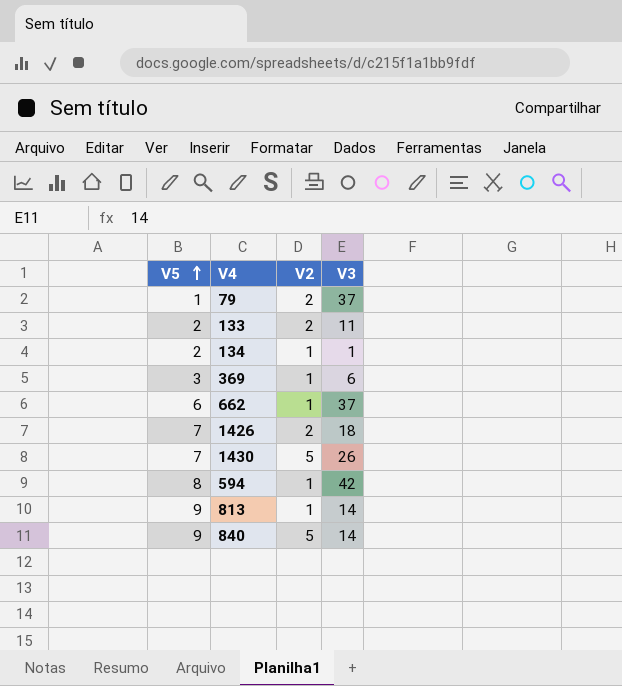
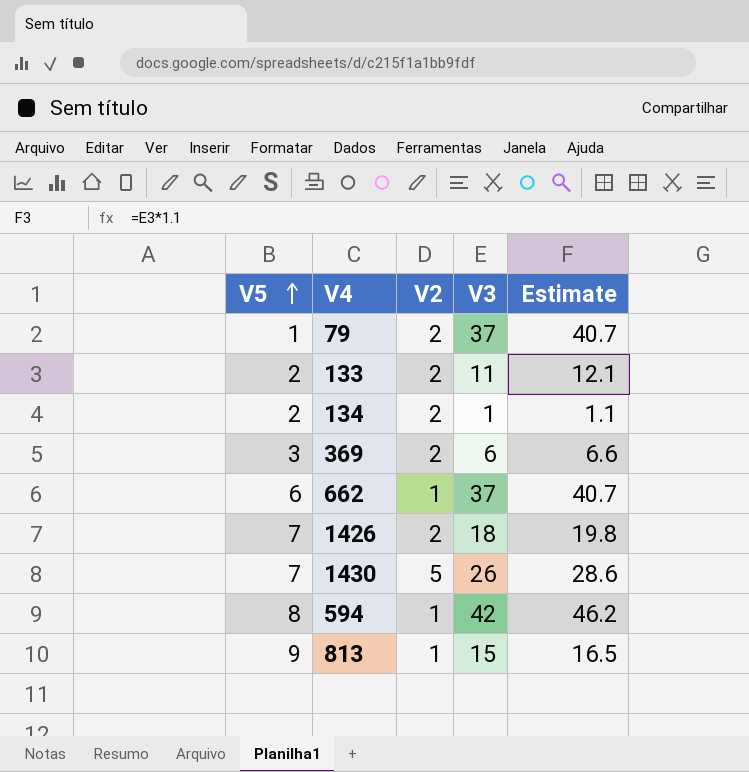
column Estimate | formula: none -> [V3] * 1.1
row 840: 9 | 5 | 14 -> none
134 | V2: 1 -> 2
369 | V2: 1 -> 2
813 | V3: 14 -> 15

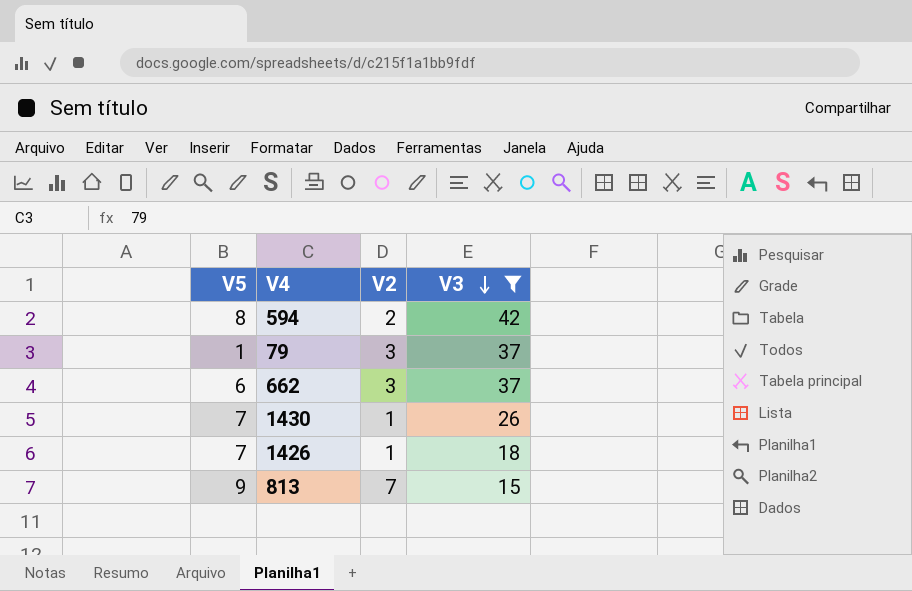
filter: none -> V3 >= 15
row order: V5 ascending -> V3 descending
column Estimate | formula: [V3] * 1.1 -> none
594 | V2: 1 -> 2
79 | V2: 2 -> 3
662 | V2: 1 -> 3
1430 | V2: 5 -> 1
1426 | V2: 2 -> 1
813 | V2: 1 -> 7

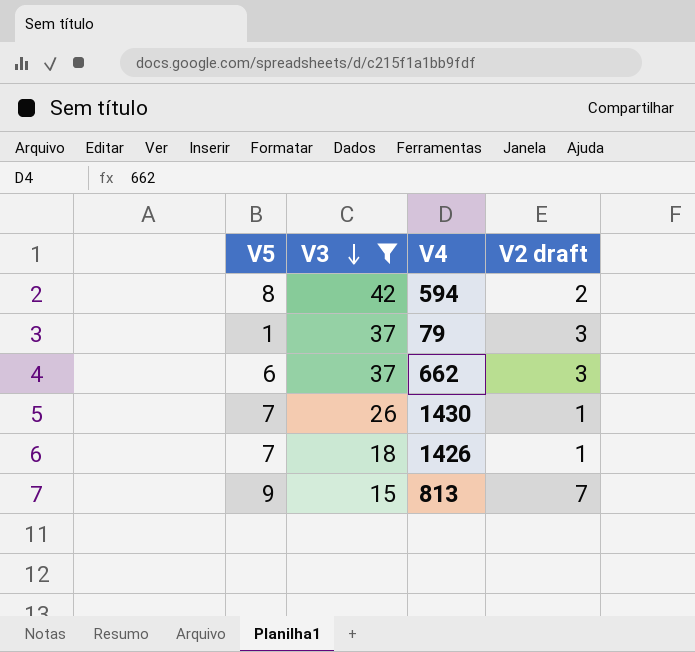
column V3 | position: 4 -> 2
column name: V2 -> V2 draft

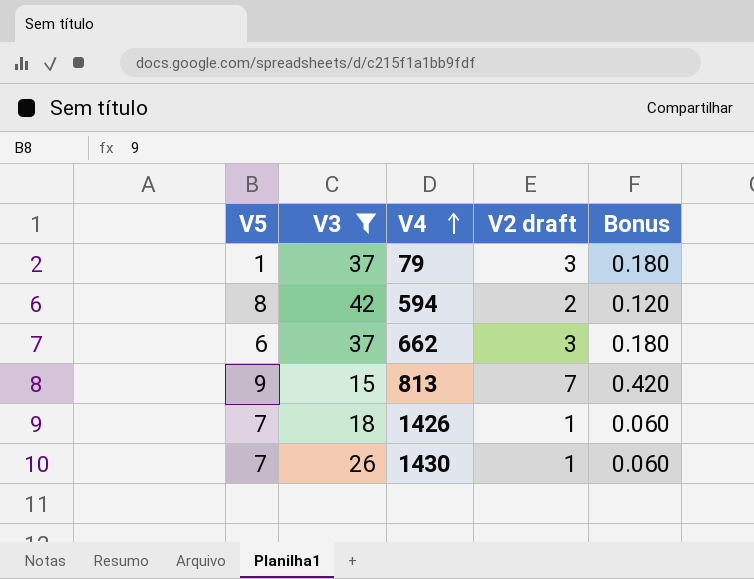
row order: V3 descending -> V4 ascending
column Bonus | formula: none -> [V2 draft] * 0.06

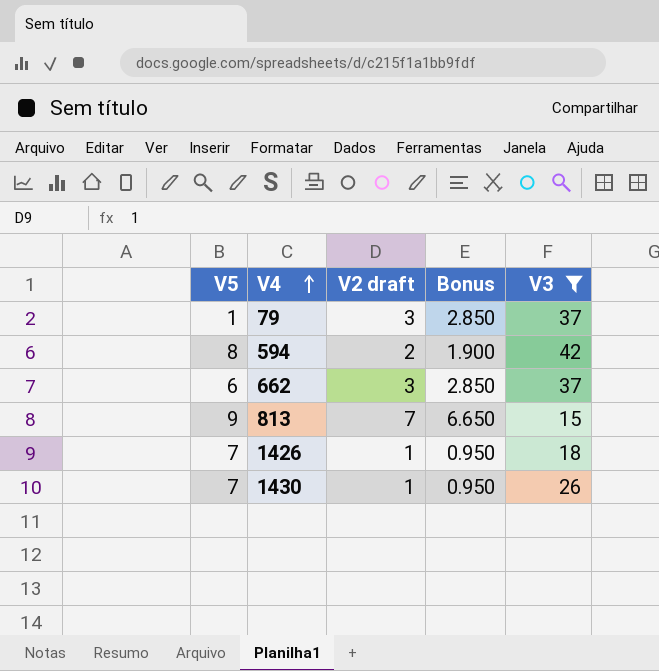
column Bonus | formula: [V2 draft] * 0.06 -> [V2 draft] * 0.95
column V3 | position: 2 -> 5

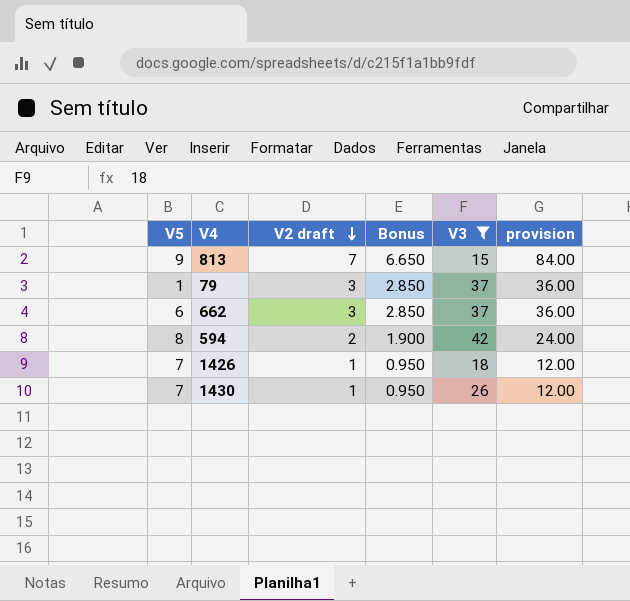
row order: V4 ascending -> V2 draft descending
column provision | formula: none -> [V2 draft] * 12

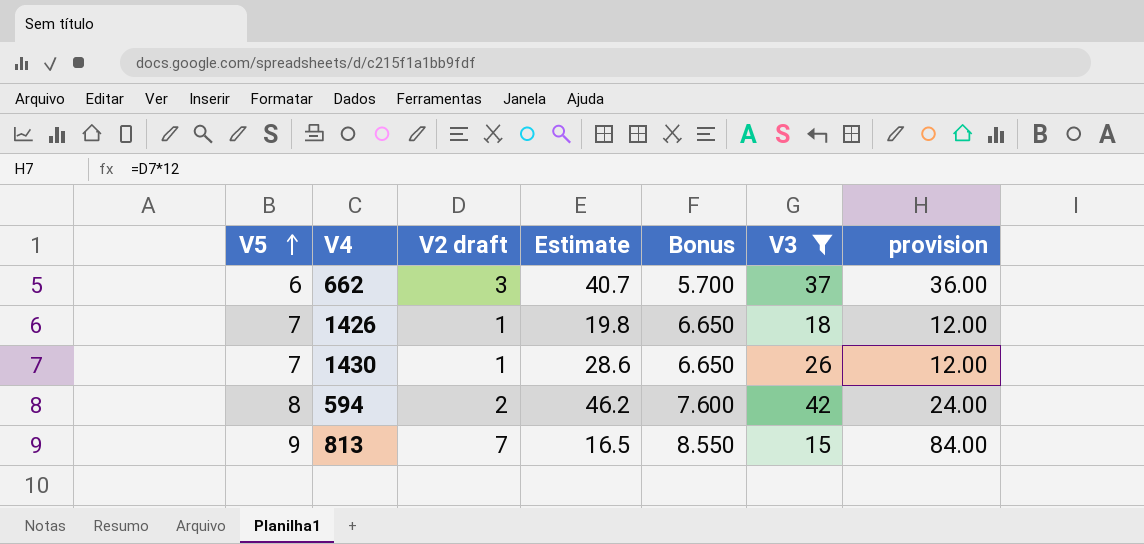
row order: V2 draft descending -> V5 ascending
column Estimate | formula: none -> [V3] * 1.1
column Bonus | formula: [V2 draft] * 0.95 -> [V5] * 0.95
row 79: 1 | 3 | 2.850 | 37 | 36.00 -> none

